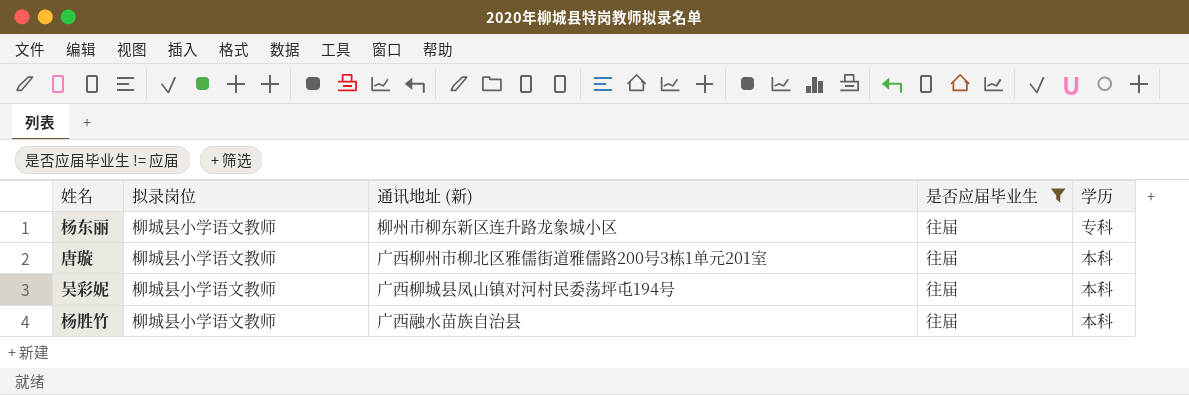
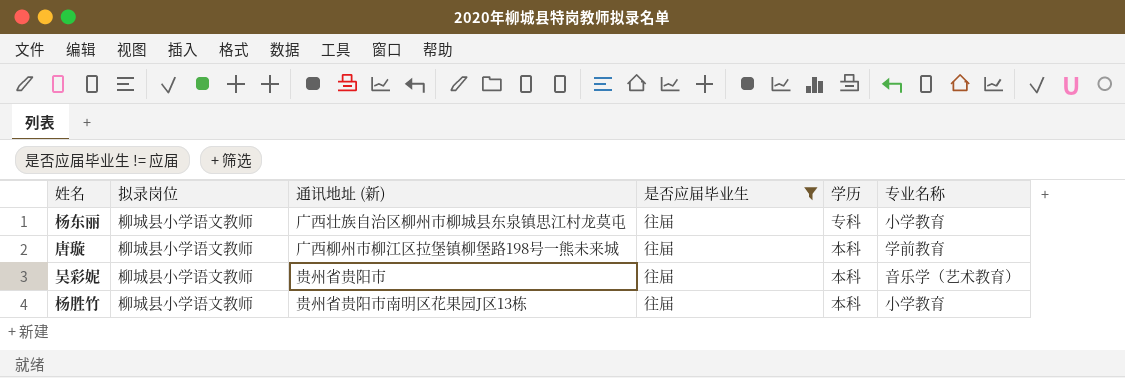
column 专业名称 | position: none -> 6
杨东丽 | 通讯地址 (新): 柳州市柳东新区连升路龙象城小区 -> 广西壮族自治区柳州市柳城县东泉镇思江村龙莫屯
唐璇 | 通讯地址 (新): 广西柳州市柳北区雅儒街道雅儒路200号3栋1单元201室 -> 广西柳州市柳江区拉堡镇柳堡路198号一熊未来城
吴彩妮 | 通讯地址 (新): 广西柳城县凤山镇对河村民委荡坪屯194号 -> 贵州省贵阳市
杨胜竹 | 通讯地址 (新): 广西融水苗族自治县 -> 贵州省贵阳市南明区花果园J区13栋

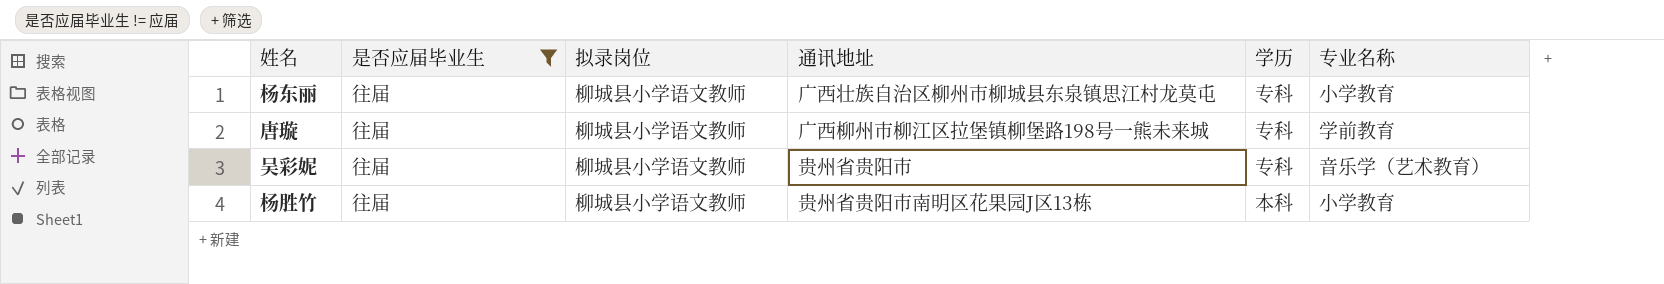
column 是否应届毕业生 | position: 4 -> 2
column name: 通讯地址 (新) -> 通讯地址
唐璇 | 学历: 本科 -> 专科
吴彩妮 | 学历: 本科 -> 专科

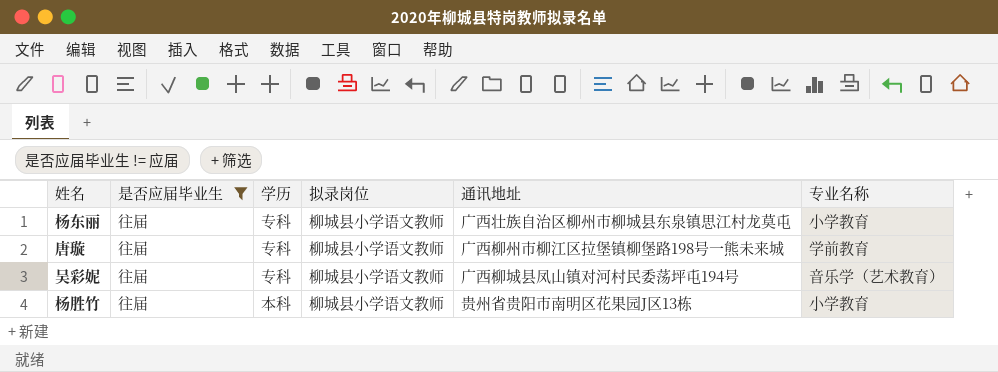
column 学历 | position: 5 -> 3
吴彩妮 | 通讯地址: 贵州省贵阳市 -> 广西柳城县凤山镇对河村民委荡坪屯194号

